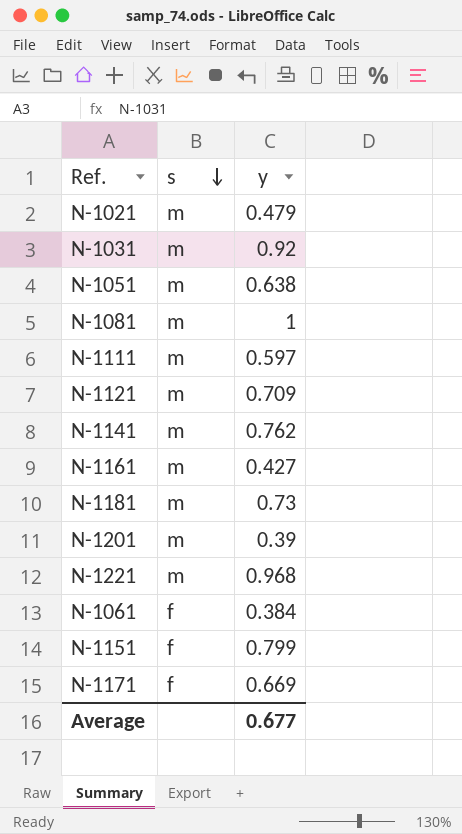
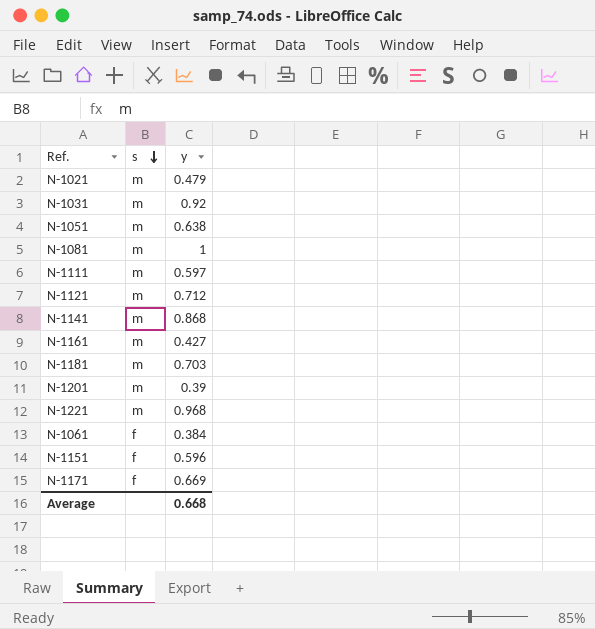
N-1121 | y: 0.709 -> 0.712
N-1141 | y: 0.762 -> 0.868
N-1181 | y: 0.73 -> 0.703
N-1151 | y: 0.799 -> 0.596
Average | y: 0.677 -> 0.668

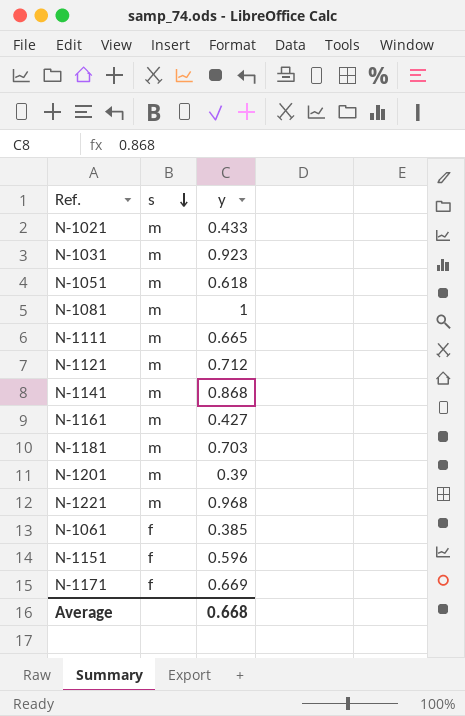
N-1021 | y: 0.479 -> 0.433
N-1031 | y: 0.92 -> 0.923
N-1051 | y: 0.638 -> 0.618
N-1111 | y: 0.597 -> 0.665
N-1061 | y: 0.384 -> 0.385

